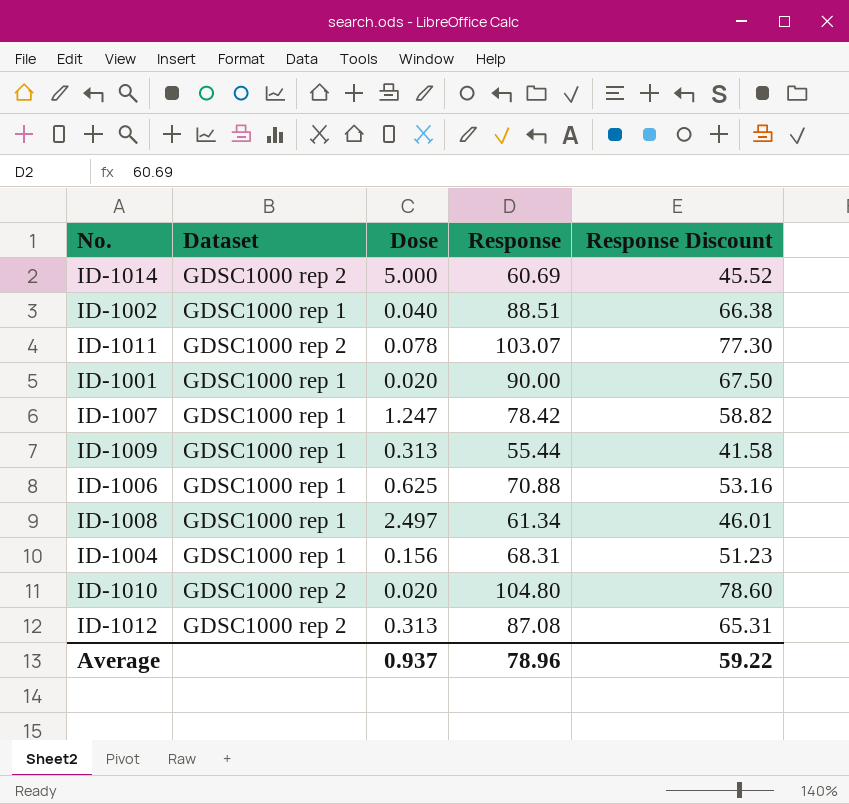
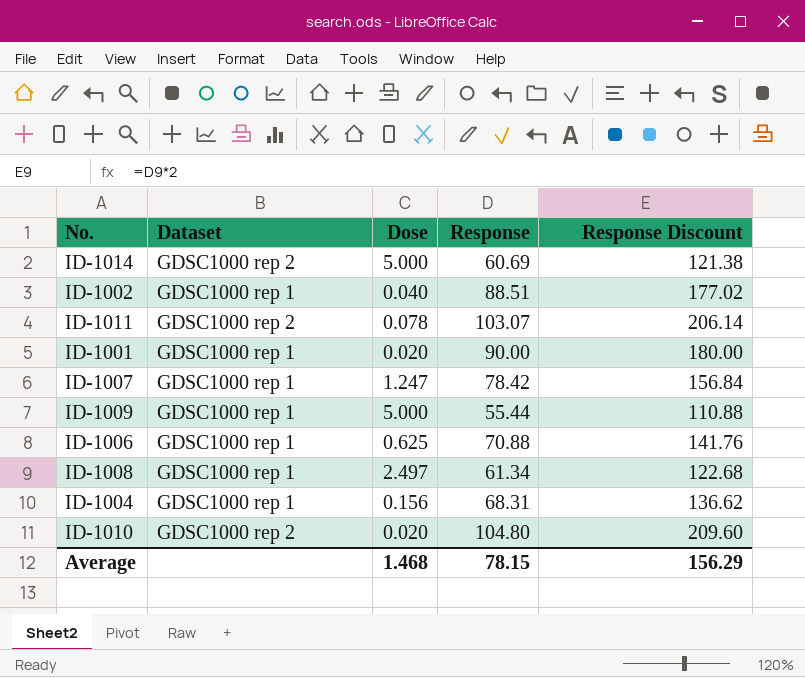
column Response Discount | formula: [Response] * 0.75 -> [Response] * 2
row ID-1012: GDSC1000 rep 2 | 0.313 | 87.08 | 65.31 -> none
ID-1009 | Dose: 0.313 -> 5.000
Average | Dose: 0.937 -> 1.468
Average | Response: 78.96 -> 78.15
Average | Response Discount: 59.22 -> 156.29

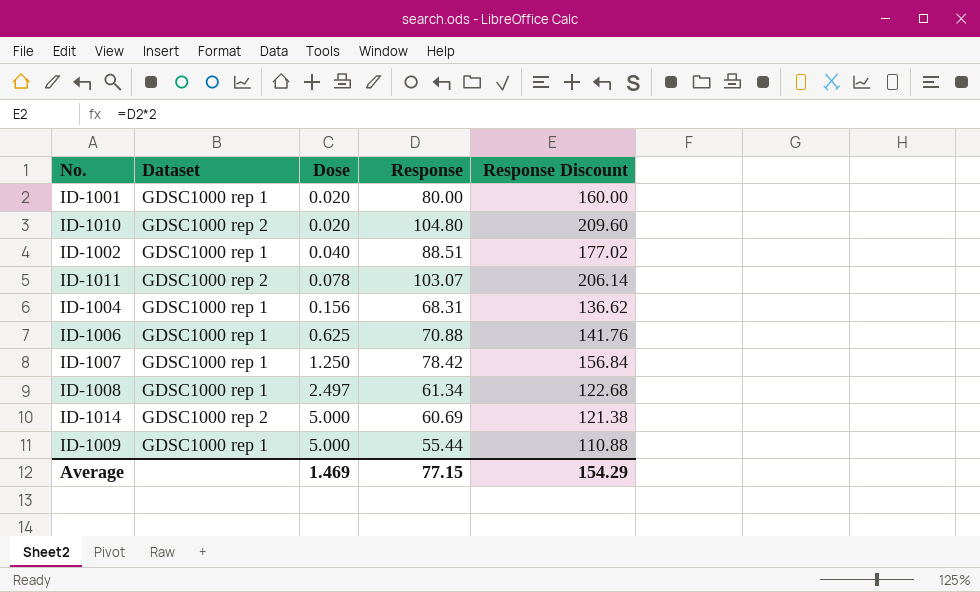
row order: none -> Dose ascending
ID-1001 | Response: 90.00 -> 80.00
ID-1001 | Response Discount: 180.00 -> 160.00
ID-1007 | Dose: 1.247 -> 1.250
Average | Dose: 1.468 -> 1.469
Average | Response: 78.15 -> 77.15
Average | Response Discount: 156.29 -> 154.29

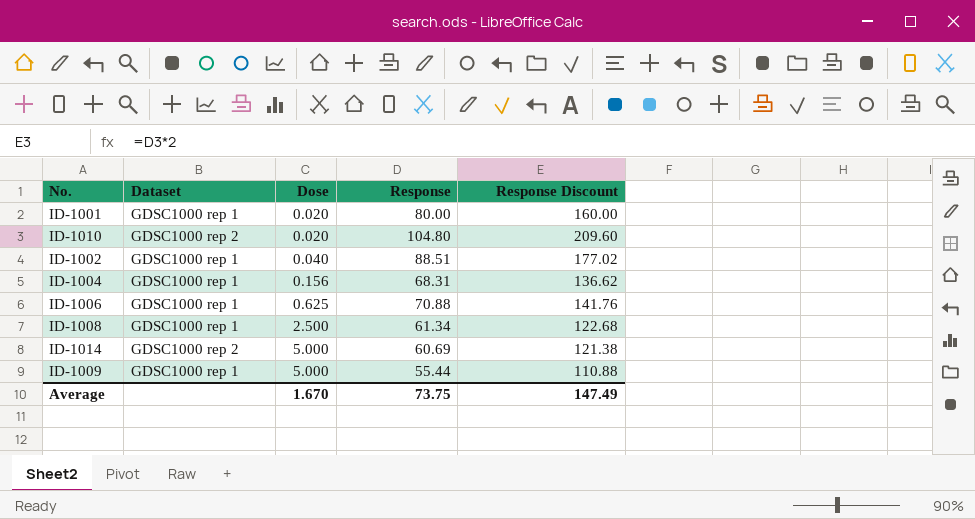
row ID-1011: GDSC1000 rep 2 | 0.078 | 103.07 | 206.14 -> none
row ID-1007: GDSC1000 rep 1 | 1.250 | 78.42 | 156.84 -> none
ID-1008 | Dose: 2.497 -> 2.500
Average | Dose: 1.469 -> 1.670
Average | Response: 77.15 -> 73.75
Average | Response Discount: 154.29 -> 147.49

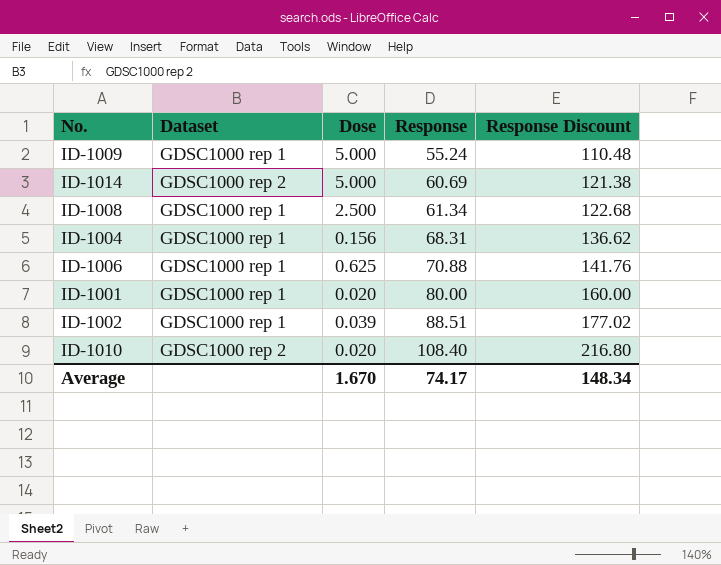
row order: Dose ascending -> Response ascending
ID-1009 | Response: 55.44 -> 55.24
ID-1009 | Response Discount: 110.88 -> 110.48
ID-1002 | Dose: 0.040 -> 0.039
ID-1010 | Response: 104.80 -> 108.40
ID-1010 | Response Discount: 209.60 -> 216.80
Average | Response: 73.75 -> 74.17
Average | Response Discount: 147.49 -> 148.34

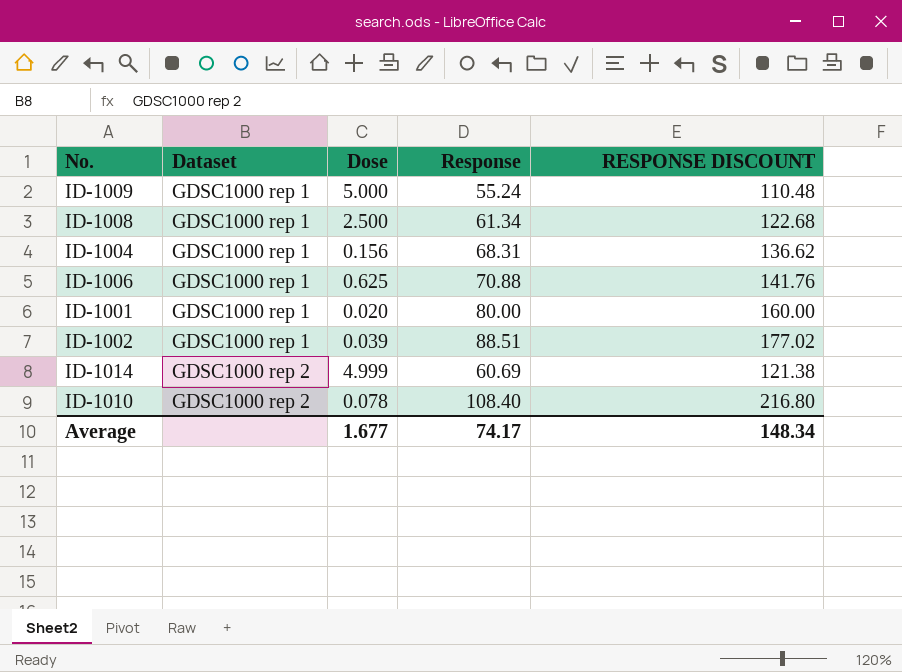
row order: Response ascending -> Dataset ascending
column name: Response Discount -> RESPONSE DISCOUNT
ID-1014 | Dose: 5.000 -> 4.999
ID-1010 | Dose: 0.020 -> 0.078
Average | Dose: 1.670 -> 1.677

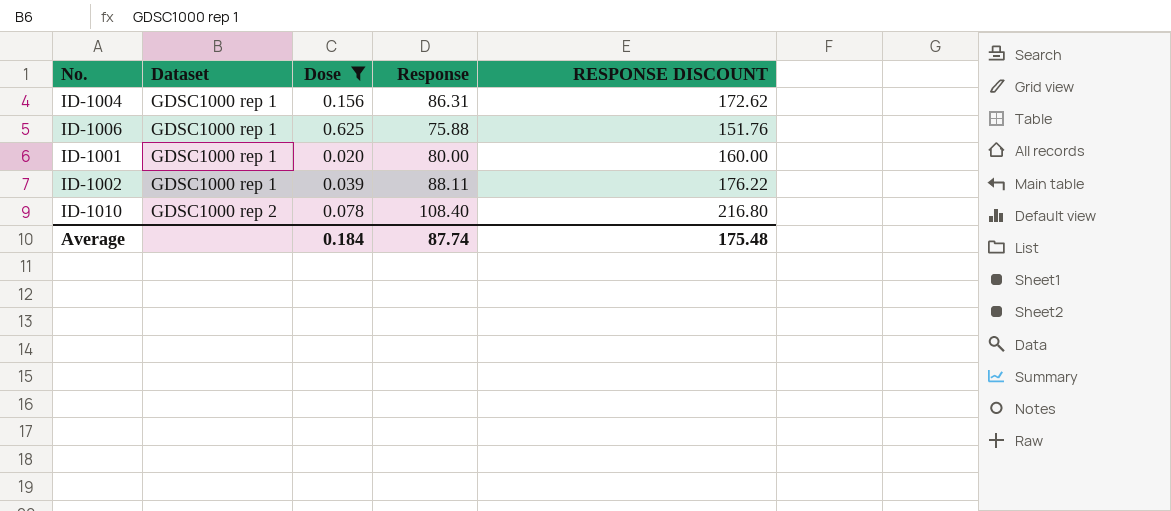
filter: none -> Dose <= 0.625
ID-1004 | Response: 68.31 -> 86.31
ID-1004 | RESPONSE DISCOUNT: 136.62 -> 172.62
ID-1006 | Response: 70.88 -> 75.88
ID-1006 | RESPONSE DISCOUNT: 141.76 -> 151.76
ID-1002 | Response: 88.51 -> 88.11
ID-1002 | RESPONSE DISCOUNT: 177.02 -> 176.22
Average | Dose: 1.677 -> 0.184
Average | Response: 74.17 -> 87.74
Average | RESPONSE DISCOUNT: 148.34 -> 175.48

